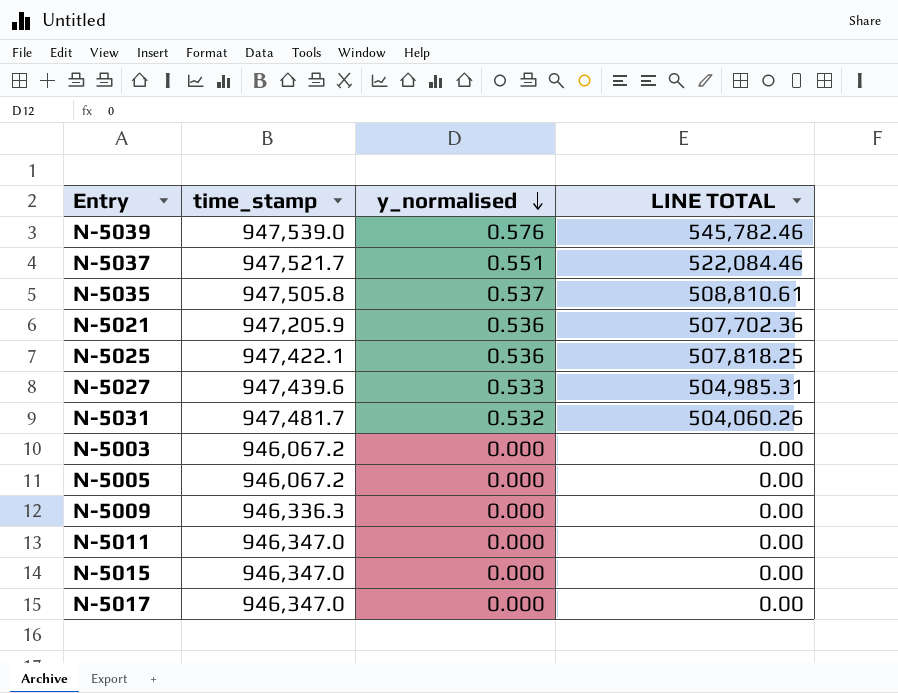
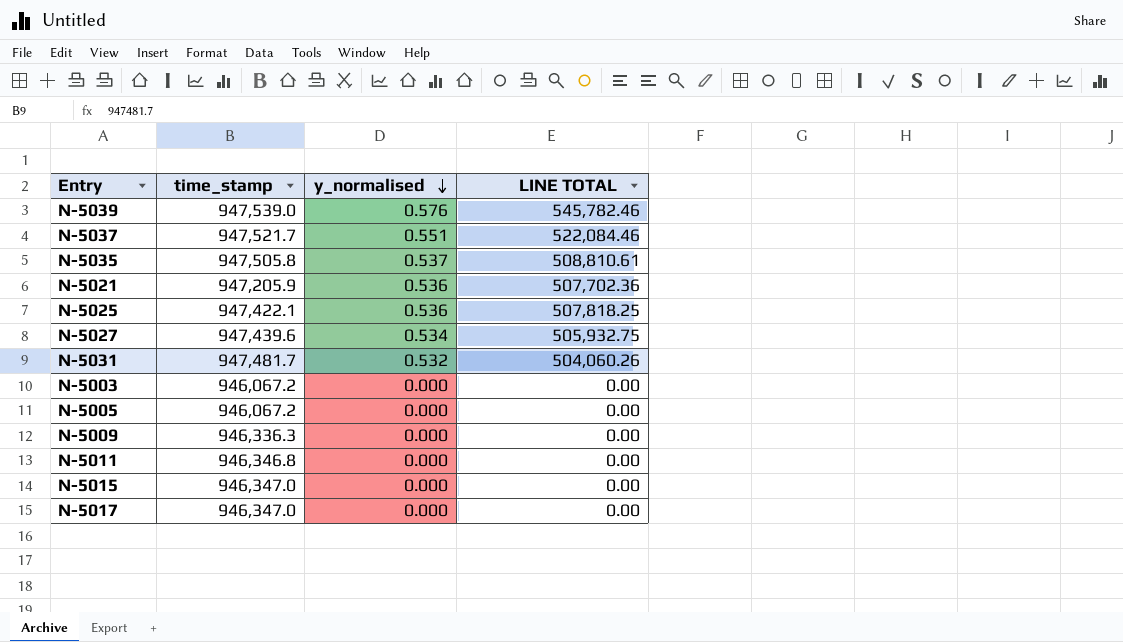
N-5027 | y_normalised: 0.533 -> 0.534
N-5027 | LINE TOTAL: 504,985.31 -> 505,932.75
N-5011 | time_stamp: 946,347.0 -> 946,346.8

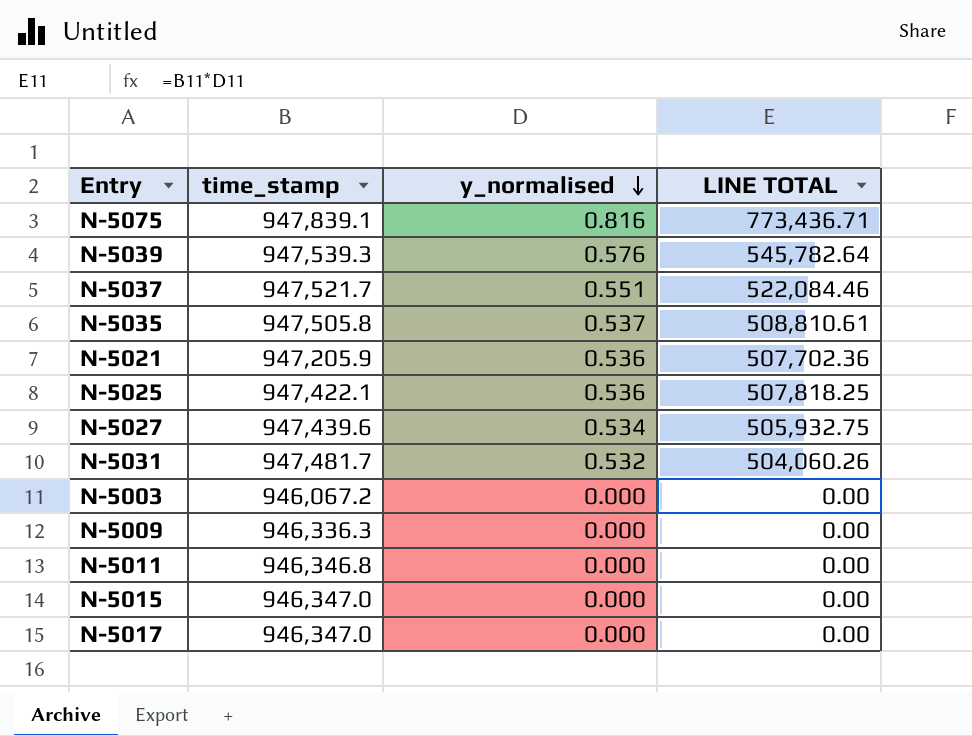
row N-5005: 946,067.2 | 0.000 | 0.00 -> none
row N-5075: none -> 947,839.1 | 0.816 | 773,436.71
N-5039 | time_stamp: 947,539.0 -> 947,539.3
N-5039 | LINE TOTAL: 545,782.46 -> 545,782.64

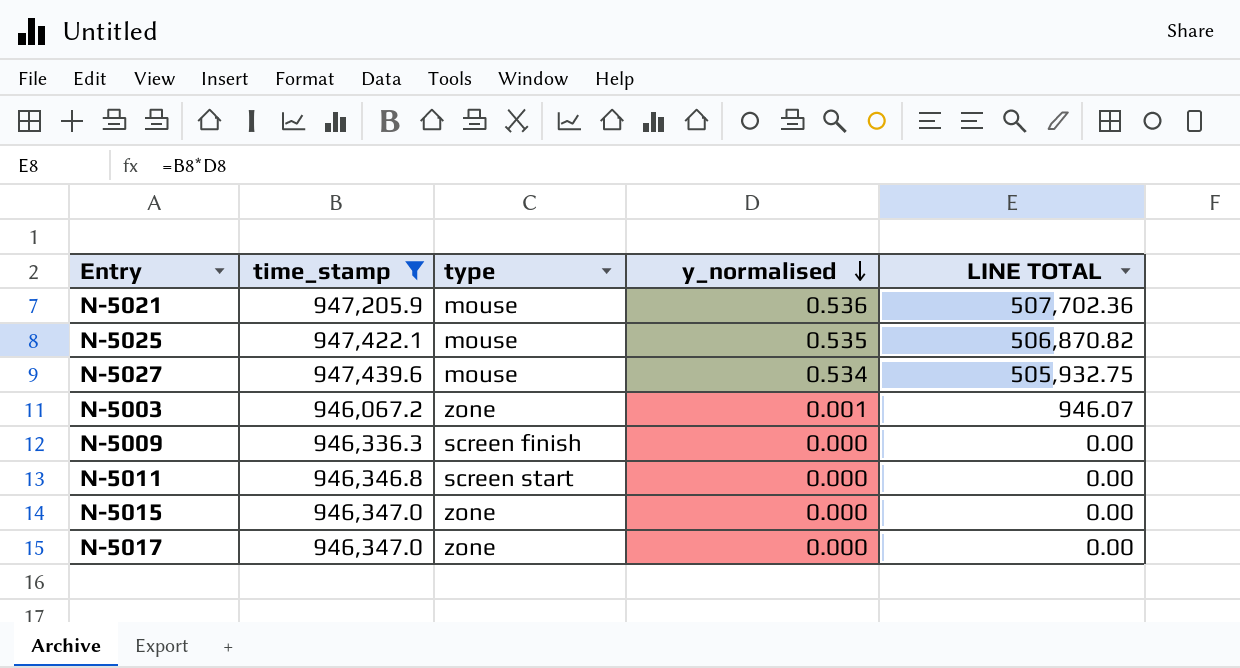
filter: none -> time_stamp <= 947,439.6
column type | position: none -> 3
N-5025 | y_normalised: 0.536 -> 0.535
N-5025 | LINE TOTAL: 507,818.25 -> 506,870.82
N-5003 | y_normalised: 0.000 -> 0.001
N-5003 | LINE TOTAL: 0.00 -> 946.07

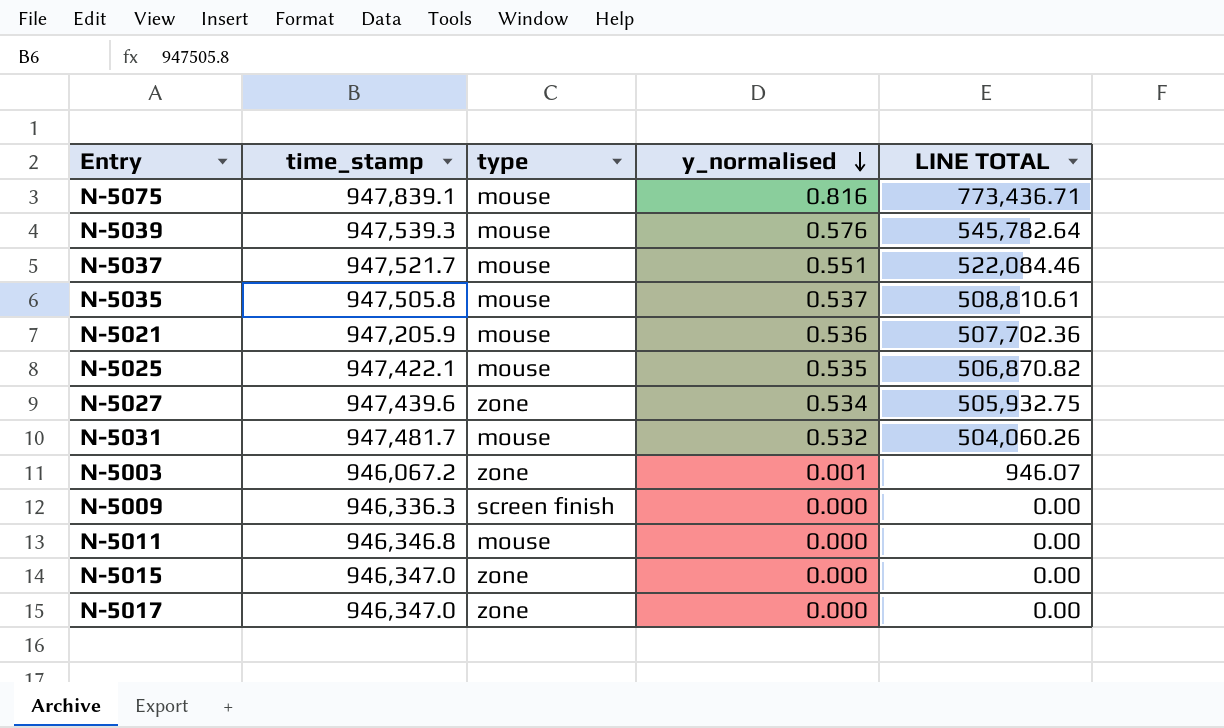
filter: time_stamp <= 947,439.6 -> none
N-5027 | type: mouse -> zone
N-5011 | type: screen start -> mouse

